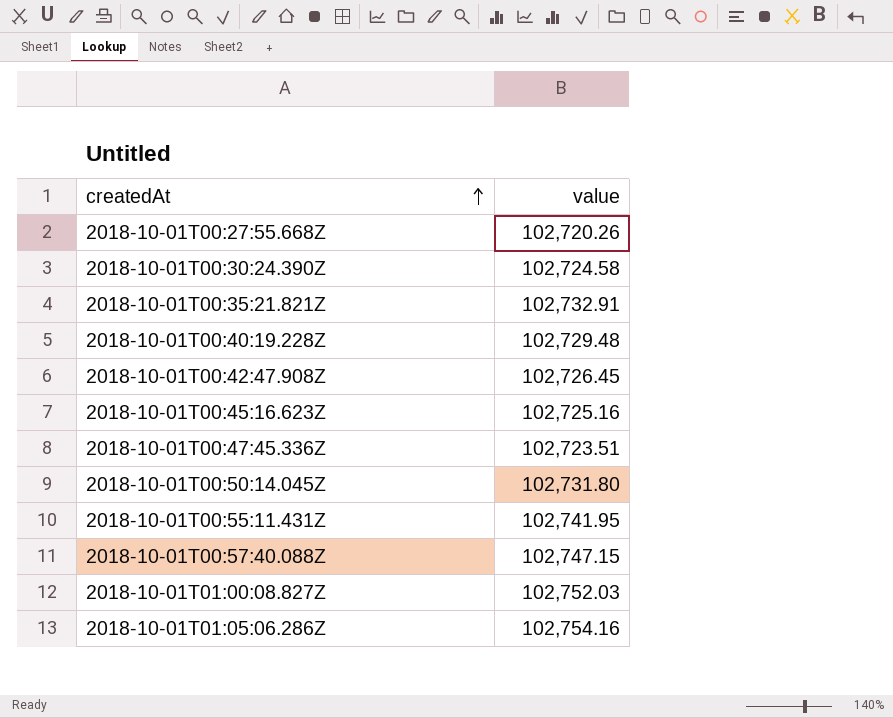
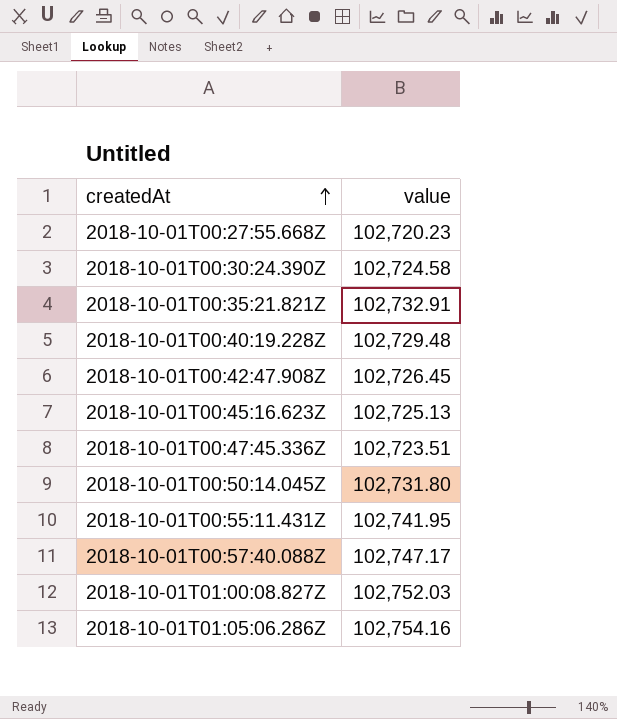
2018-10-01T00:27:55.668Z | value: 102,720.26 -> 102,720.23
2018-10-01T00:45:16.623Z | value: 102,725.16 -> 102,725.13
2018-10-01T00:57:40.088Z | value: 102,747.15 -> 102,747.17

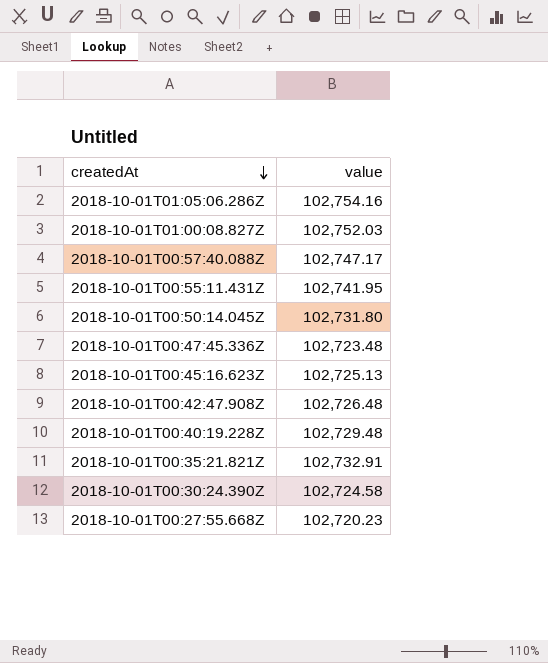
row order: createdAt ascending -> createdAt descending
2018-10-01T00:47:45.336Z | value: 102,723.51 -> 102,723.48
2018-10-01T00:42:47.908Z | value: 102,726.45 -> 102,726.48

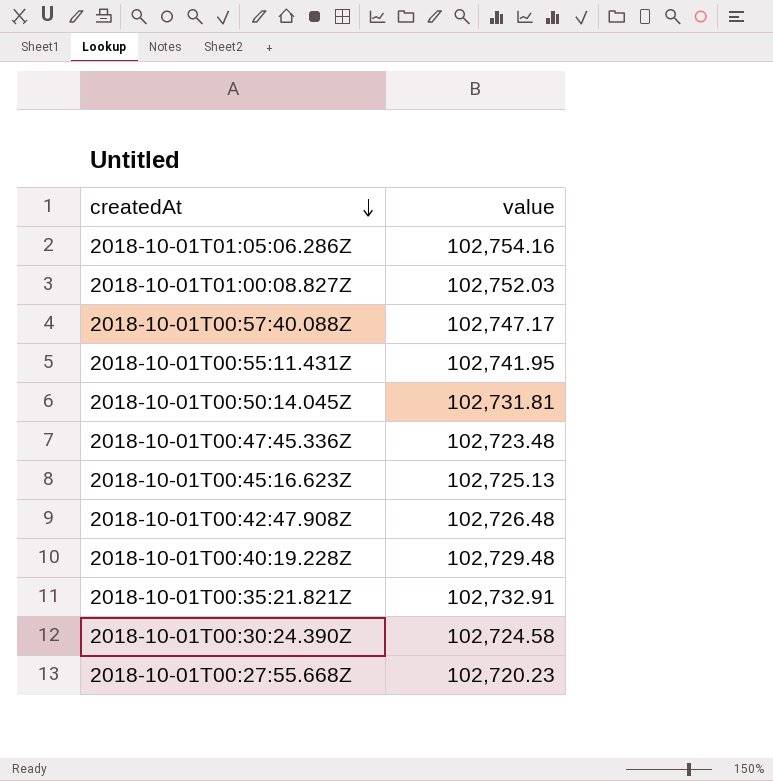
2018-10-01T00:50:14.045Z | value: 102,731.80 -> 102,731.81

